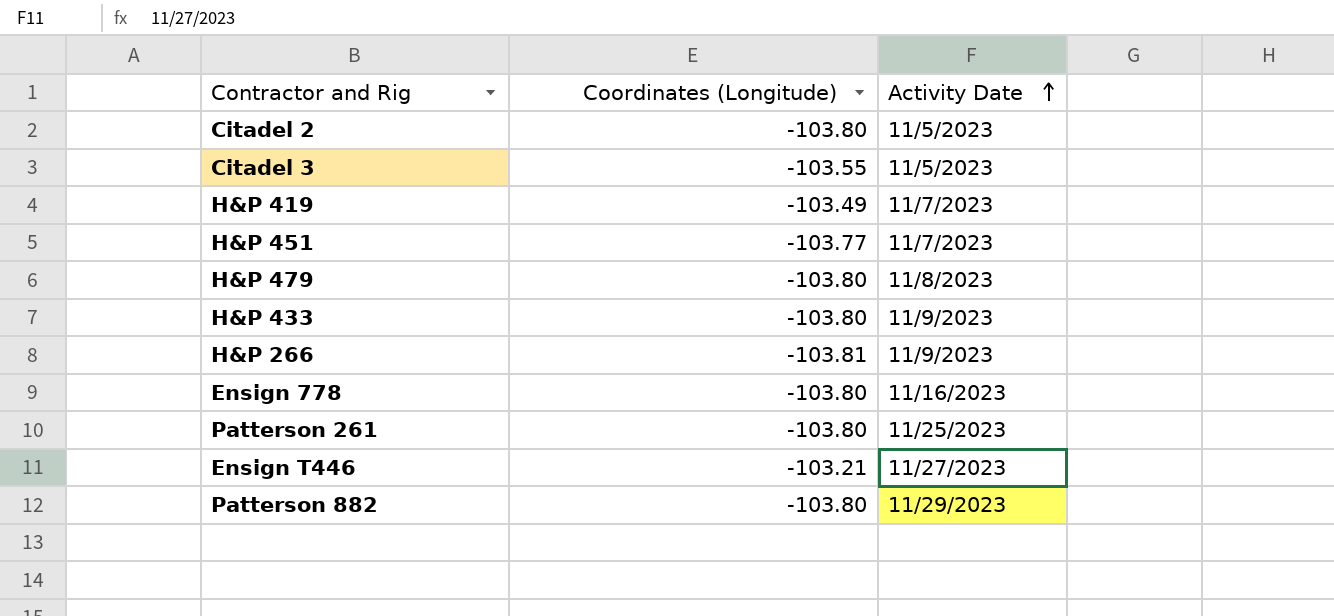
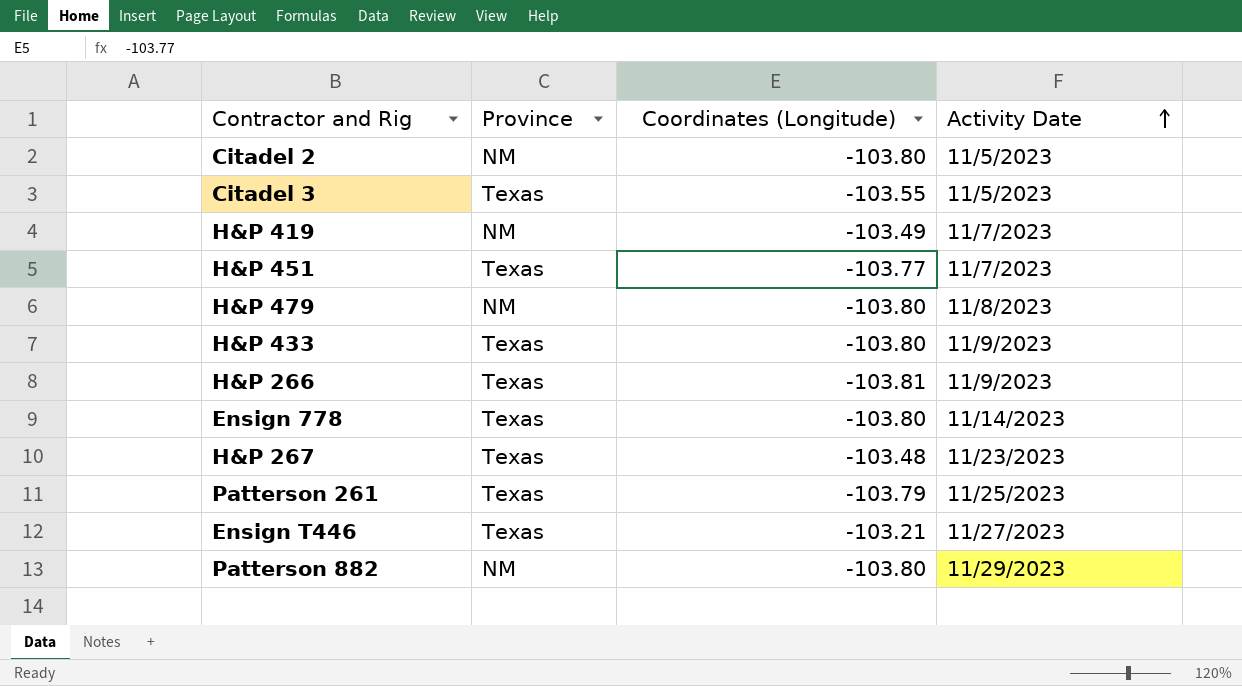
column Province | position: none -> 2
Ensign 778 | Activity Date: 11/16/2023 -> 11/14/2023
row H&P 267: none -> Texas | -103.48 | 11/23/2023
Patterson 261 | Coordinates (Longitude): -103.80 -> -103.79

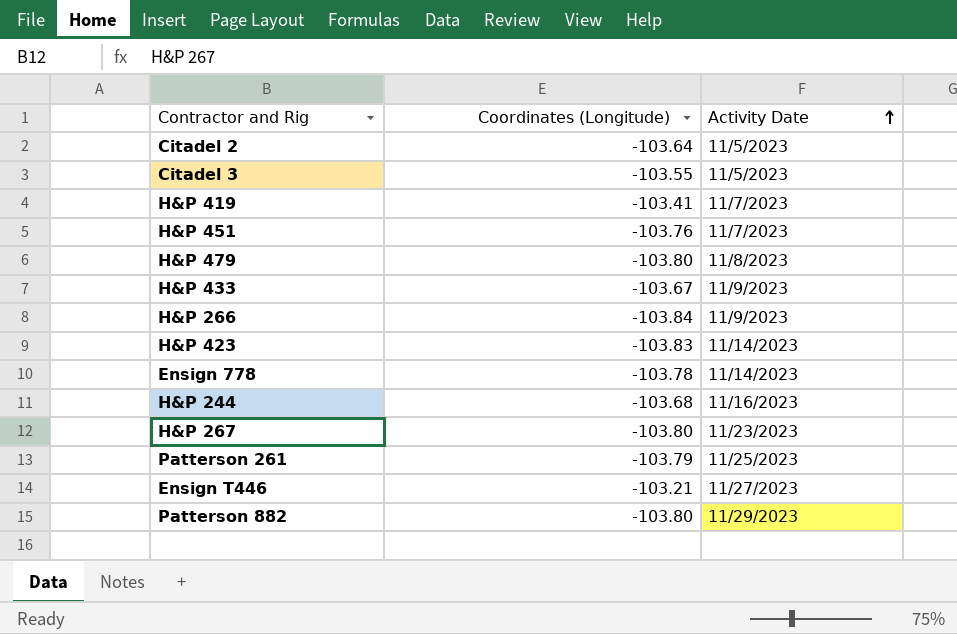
column Province | position: 2 -> none
Citadel 2 | Coordinates (Longitude): -103.80 -> -103.64
H&P 419 | Coordinates (Longitude): -103.49 -> -103.41
H&P 451 | Coordinates (Longitude): -103.77 -> -103.76
H&P 433 | Coordinates (Longitude): -103.80 -> -103.67
H&P 266 | Coordinates (Longitude): -103.81 -> -103.84
row H&P 423: none -> -103.83 | 11/14/2023
Ensign 778 | Coordinates (Longitude): -103.80 -> -103.78
row H&P 244: none -> -103.68 | 11/16/2023
H&P 267 | Coordinates (Longitude): -103.48 -> -103.80

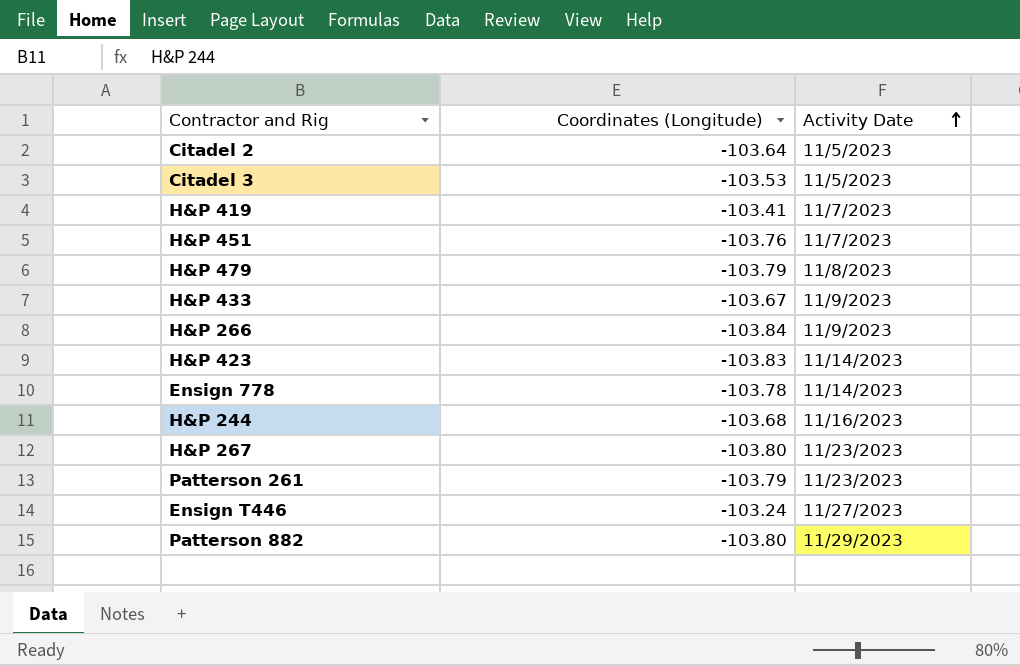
Citadel 3 | Coordinates (Longitude): -103.55 -> -103.53
H&P 479 | Coordinates (Longitude): -103.80 -> -103.79
Patterson 261 | Activity Date: 11/25/2023 -> 11/23/2023
Ensign T446 | Coordinates (Longitude): -103.21 -> -103.24

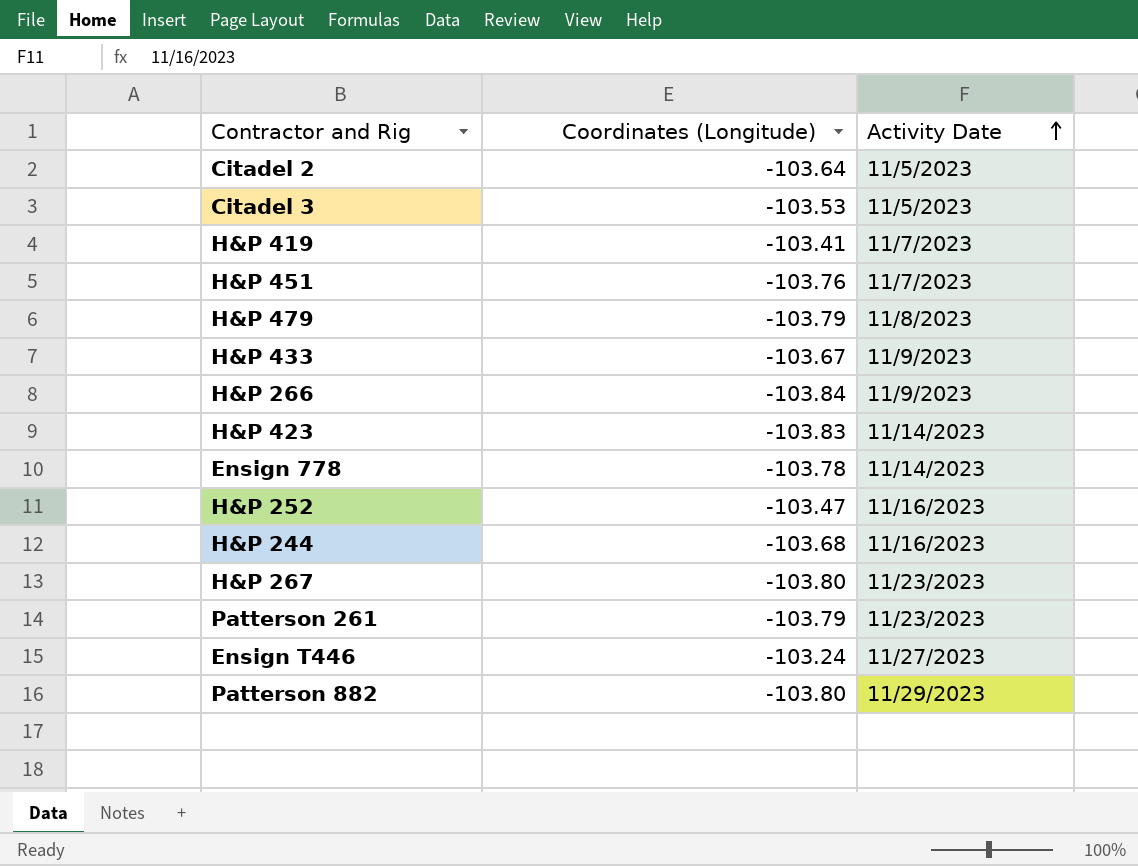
row H&P 252: none -> -103.47 | 11/16/2023

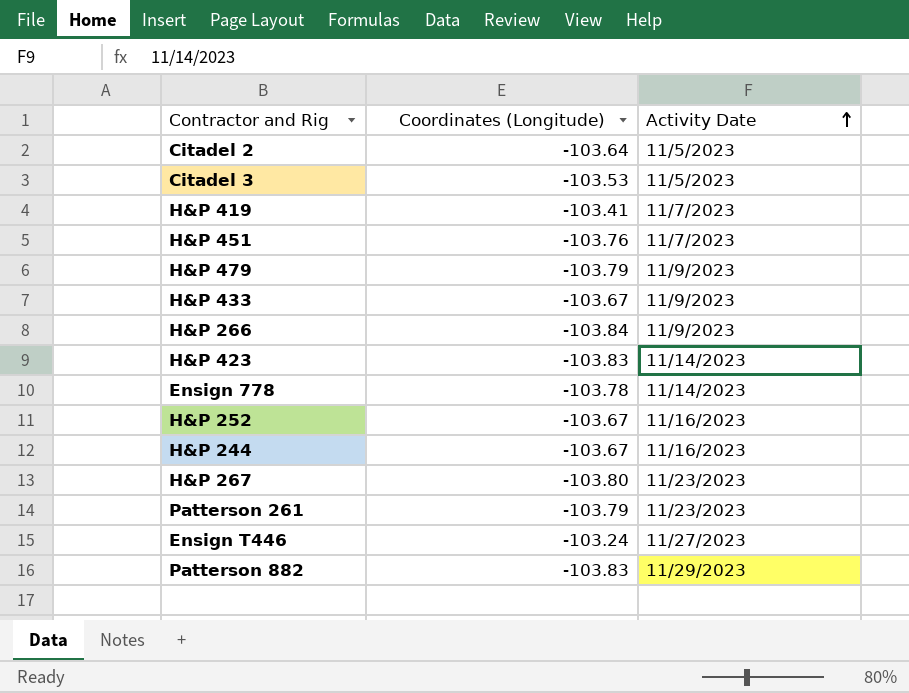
H&P 479 | Activity Date: 11/8/2023 -> 11/9/2023
H&P 252 | Coordinates (Longitude): -103.47 -> -103.67
H&P 244 | Coordinates (Longitude): -103.68 -> -103.67
Patterson 882 | Coordinates (Longitude): -103.80 -> -103.83

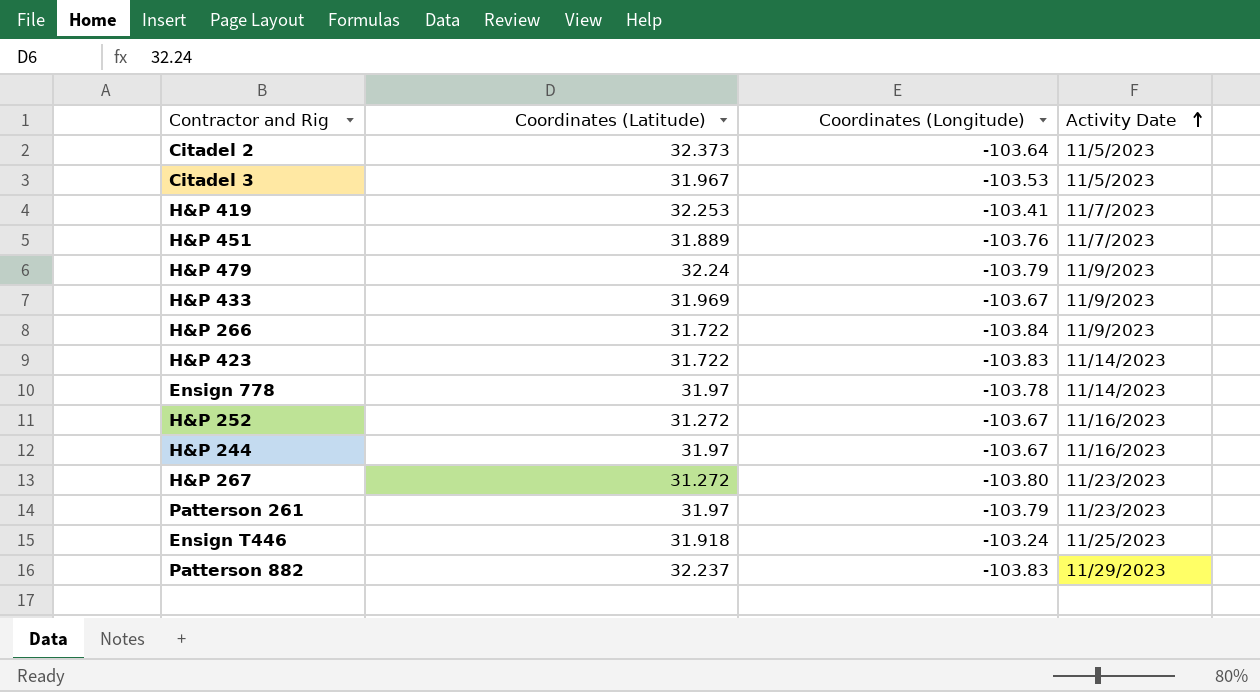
column Coordinates (Latitude) | position: none -> 2
Ensign T446 | Activity Date: 11/27/2023 -> 11/25/2023

